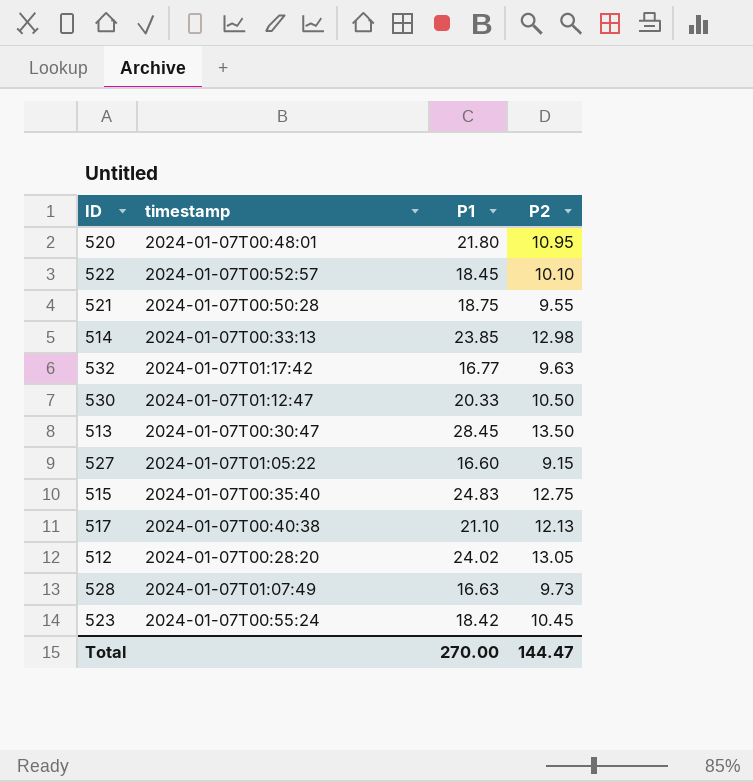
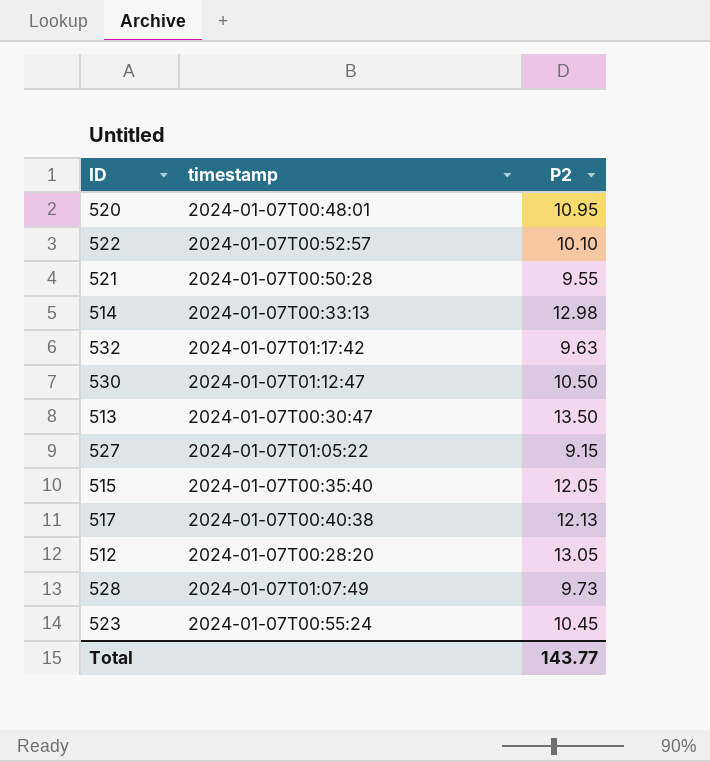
column P1 | position: 3 -> none
515 | P2: 12.75 -> 12.05
Total | P2: 144.47 -> 143.77

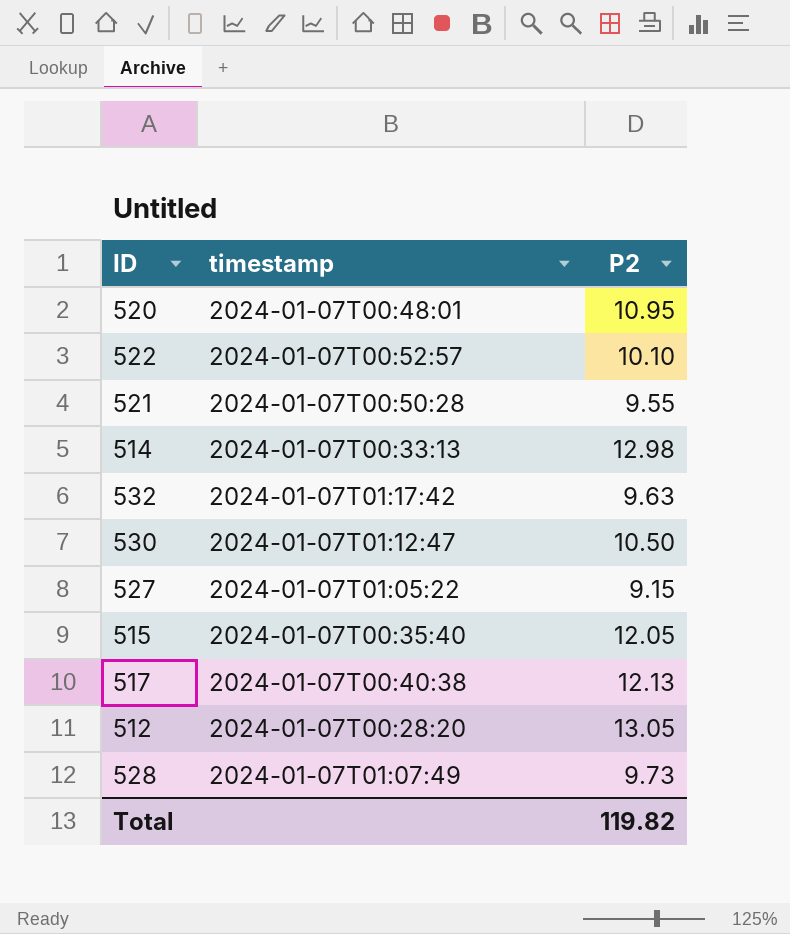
row 513: 2024-01-07T00:30:47 | 13.50 -> none
row 523: 2024-01-07T00:55:24 | 10.45 -> none
Total | P2: 143.77 -> 119.82

